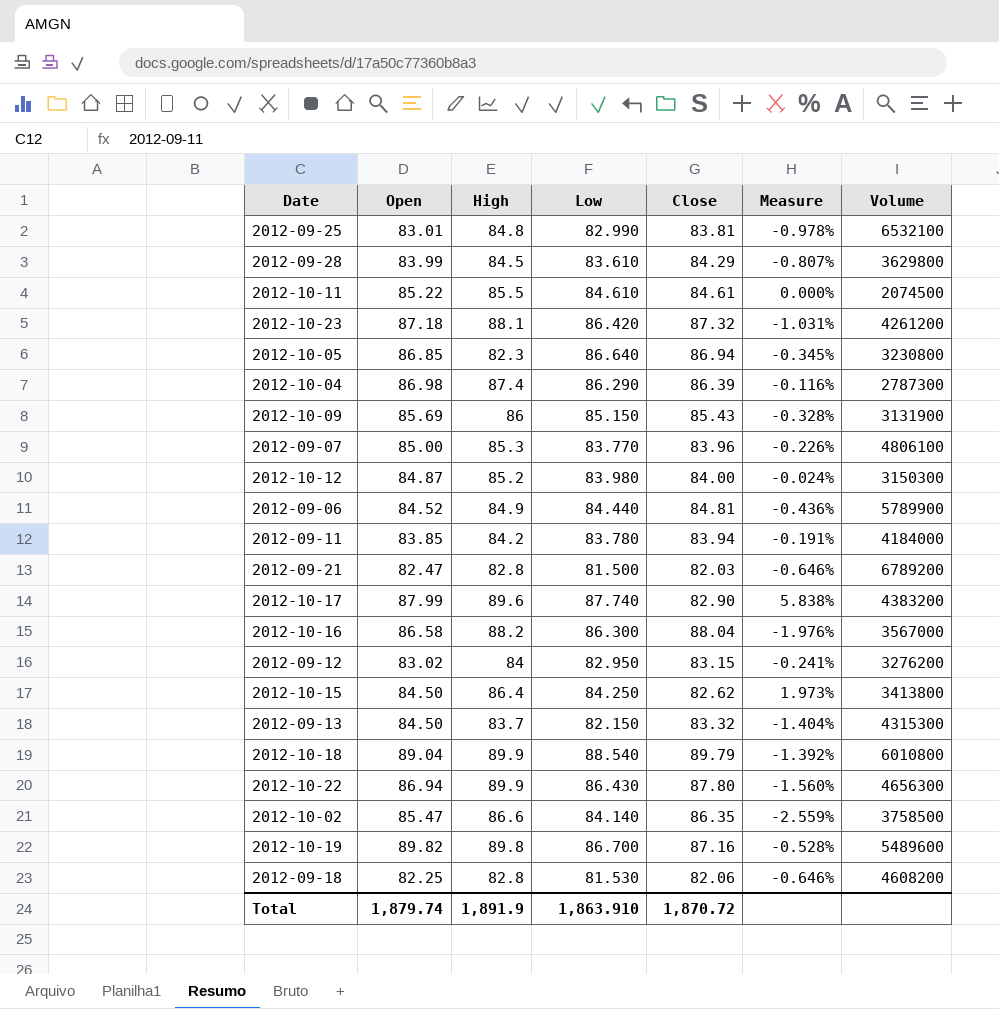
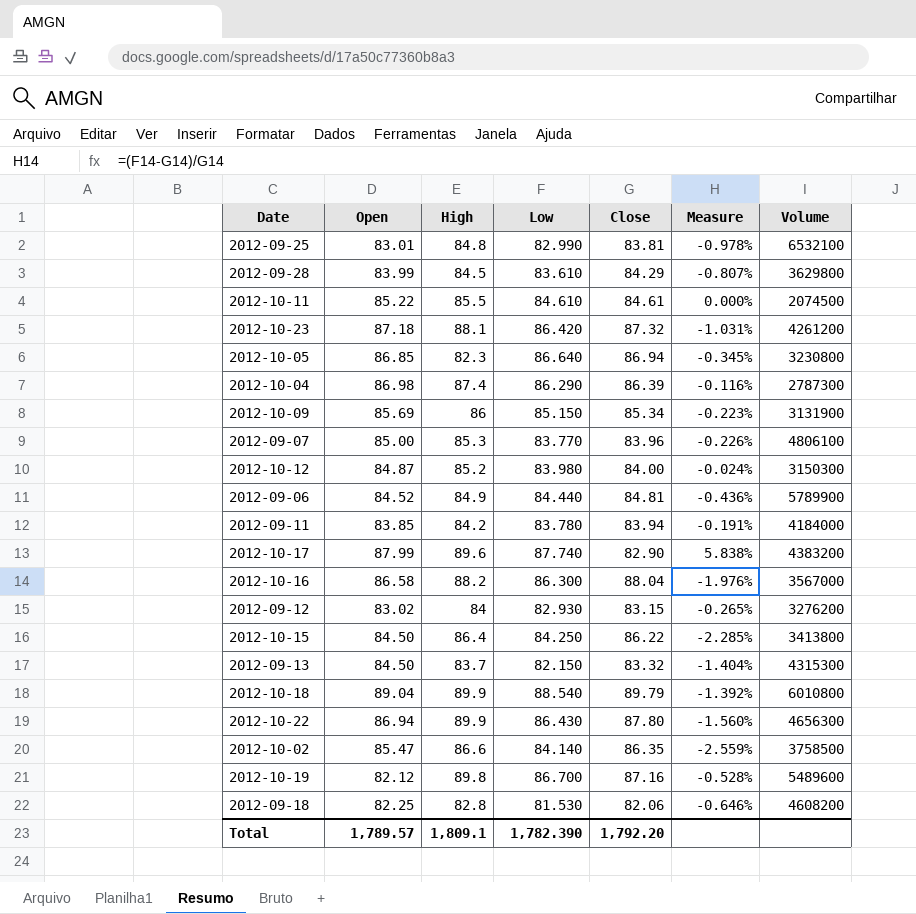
row 2012-09-21: 82.47 | 82.8 | 81.500 | 82.03 | -0.646% | 6789200 -> none
2012-10-09 | Close: 85.43 -> 85.34
2012-10-09 | Measure: -0.328% -> -0.223%
2012-09-12 | Low: 82.950 -> 82.930
2012-09-12 | Measure: -0.241% -> -0.265%
2012-10-15 | Close: 82.62 -> 86.22
2012-10-15 | Measure: 1.973% -> -2.285%
2012-10-19 | Open: 89.82 -> 82.12
Total | Open: 1,879.74 -> 1,789.57
Total | High: 1,891.9 -> 1,809.1
Total | Low: 1,863.910 -> 1,782.390
Total | Close: 1,870.72 -> 1,792.20

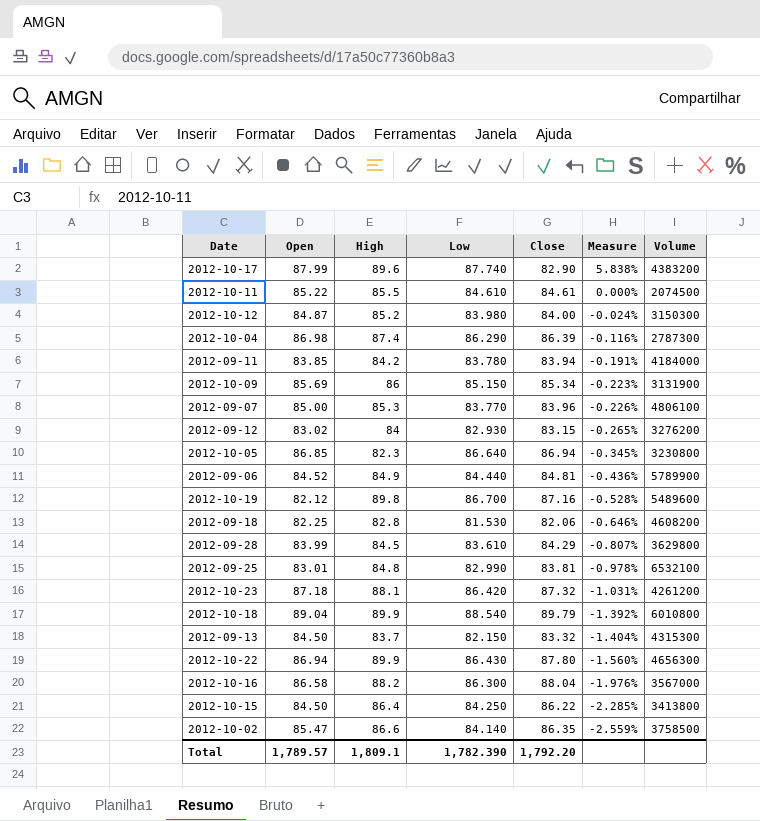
row order: none -> Measure descending

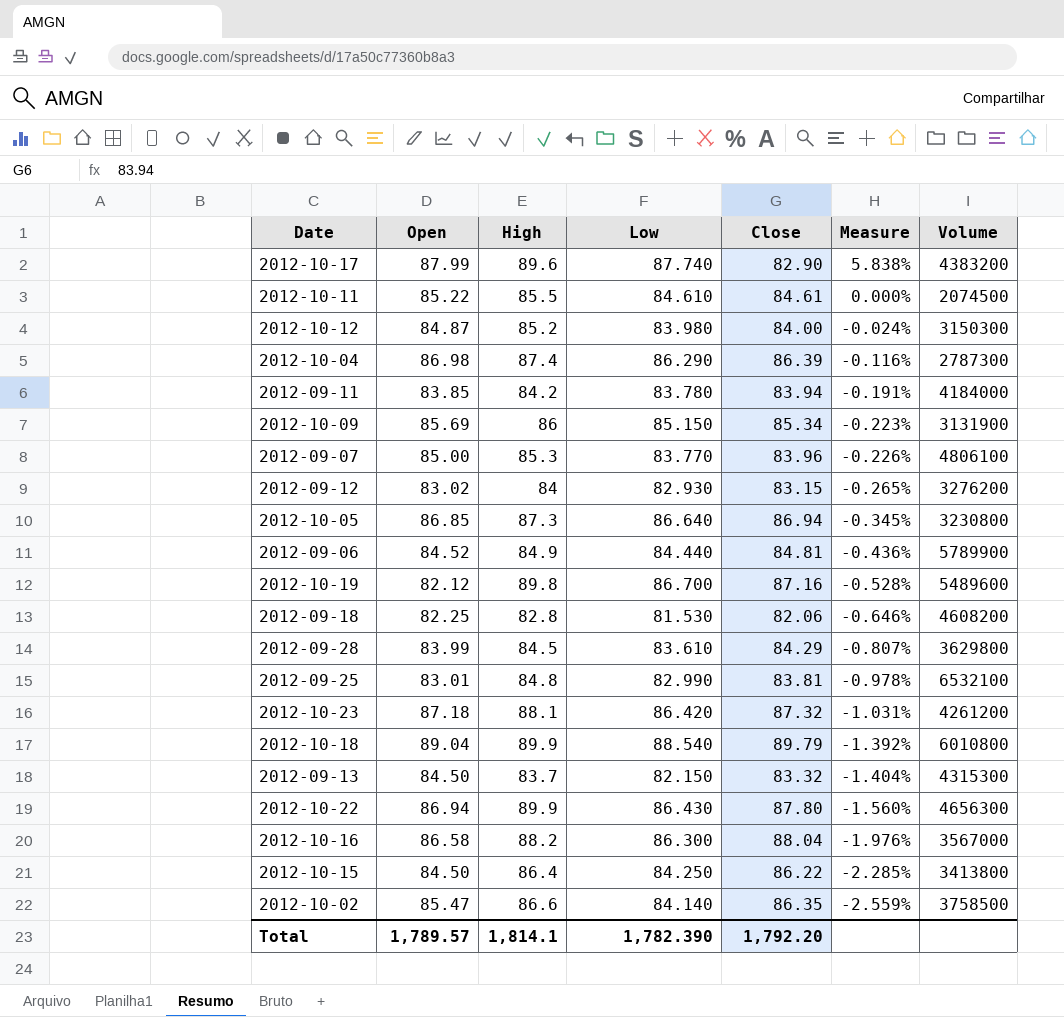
2012-10-05 | High: 82.3 -> 87.3
Total | High: 1,809.1 -> 1,814.1

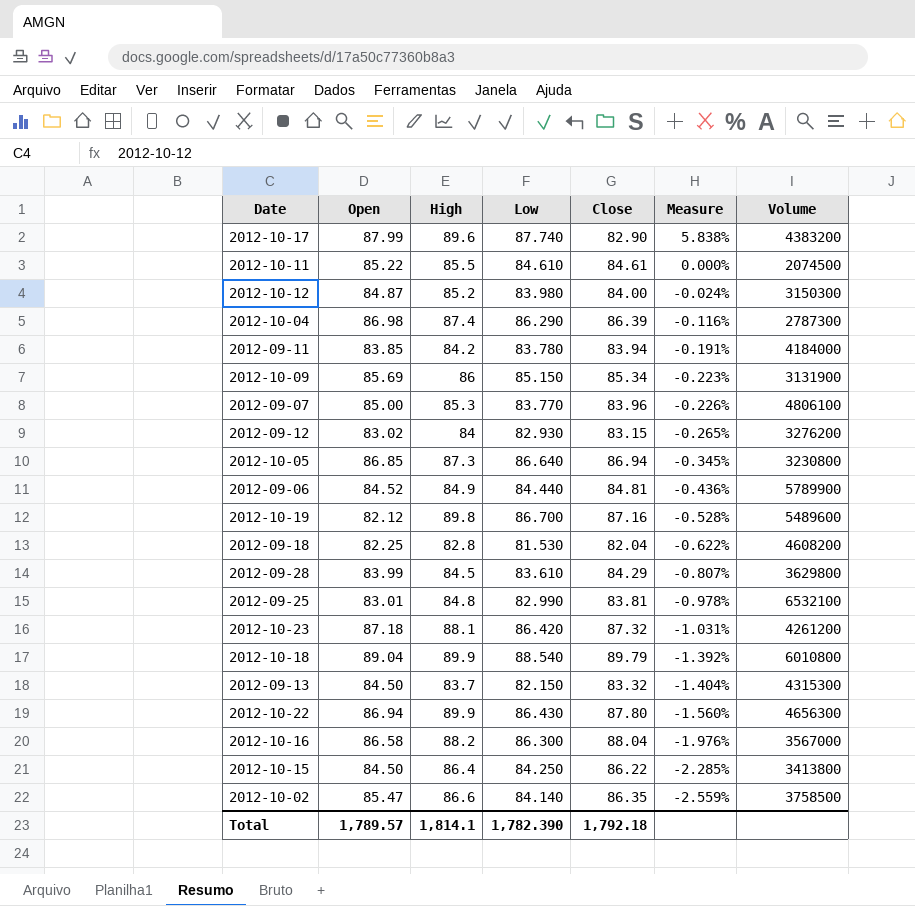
2012-09-18 | Close: 82.06 -> 82.04
2012-09-18 | Measure: -0.646% -> -0.622%
Total | Close: 1,792.20 -> 1,792.18

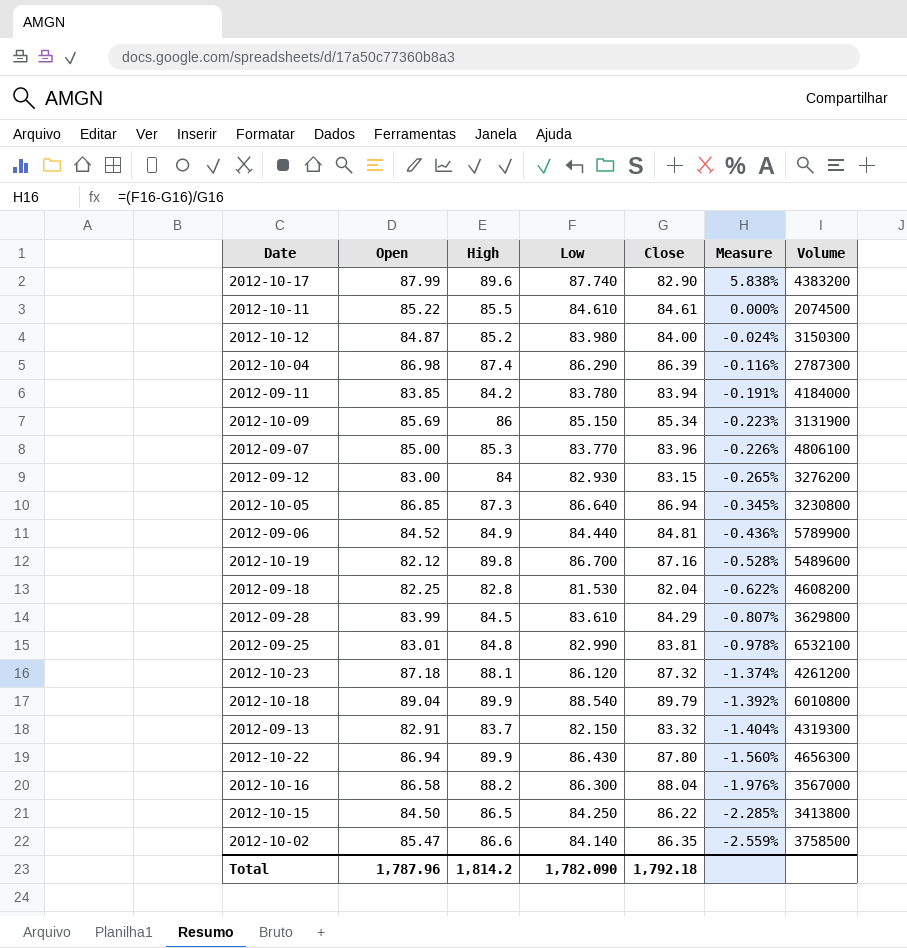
2012-09-12 | Open: 83.02 -> 83.00
2012-10-23 | Low: 86.420 -> 86.120
2012-10-23 | Measure: -1.031% -> -1.374%
2012-09-13 | Open: 84.50 -> 82.91
2012-09-13 | Volume: 4315300 -> 4319300
2012-10-15 | High: 86.4 -> 86.5
Total | Open: 1,789.57 -> 1,787.96
Total | High: 1,814.1 -> 1,814.2
Total | Low: 1,782.390 -> 1,782.090

